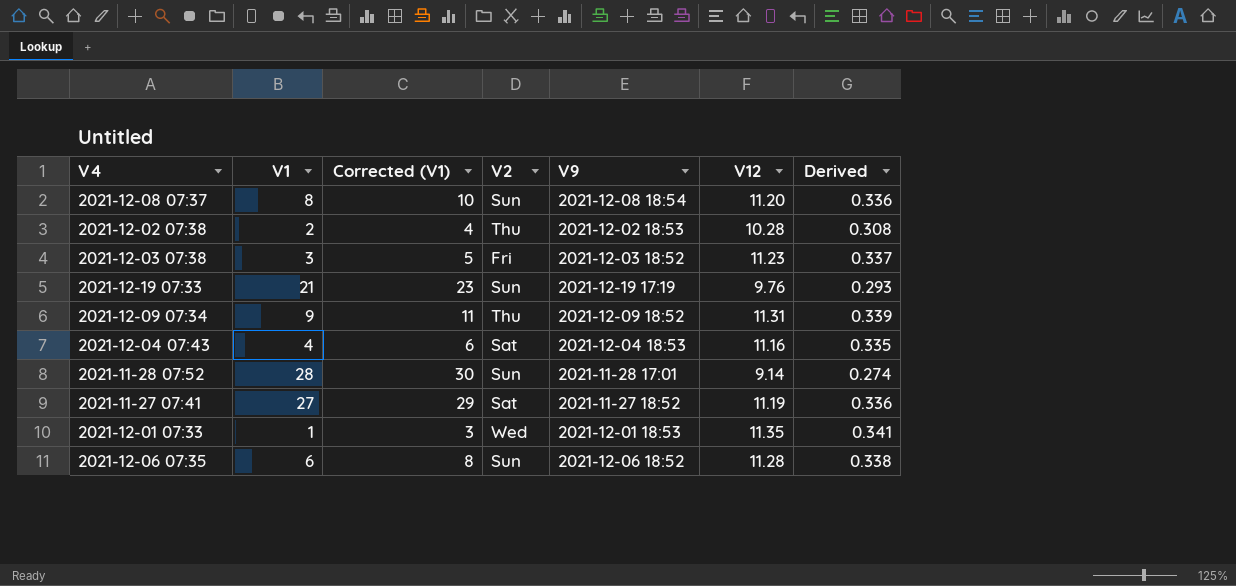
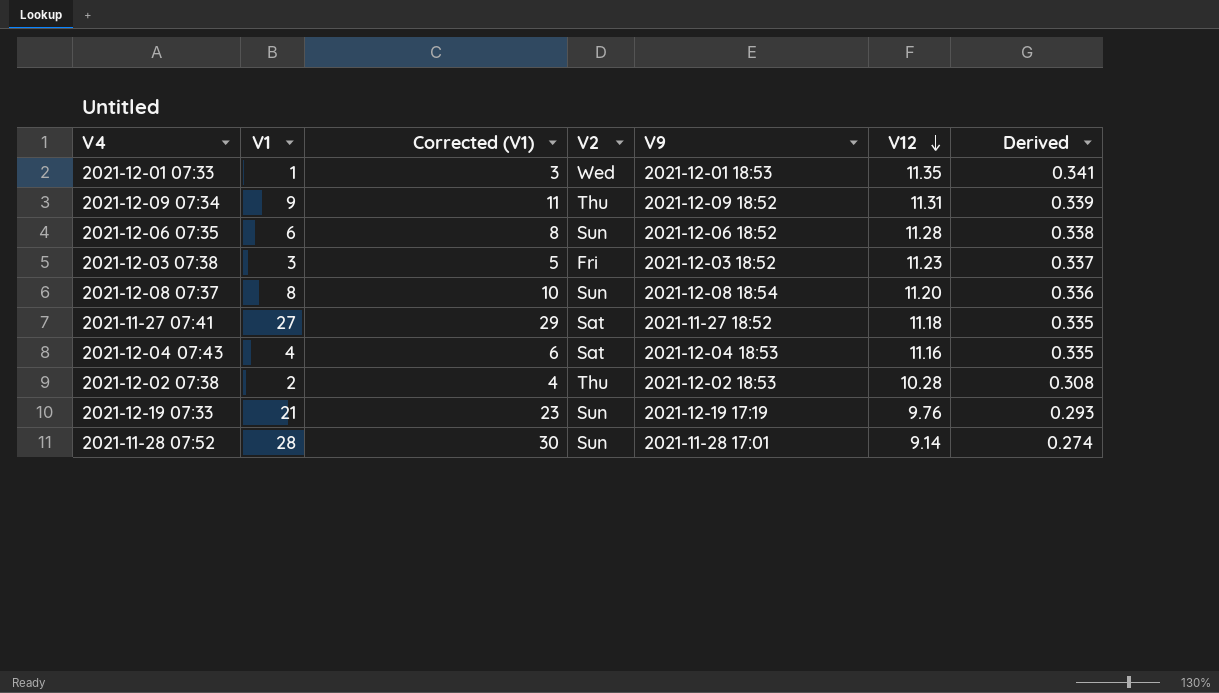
row order: none -> V12 descending
2021-11-27 07:41 | V12: 11.19 -> 11.18
2021-11-27 07:41 | Derived: 0.336 -> 0.335

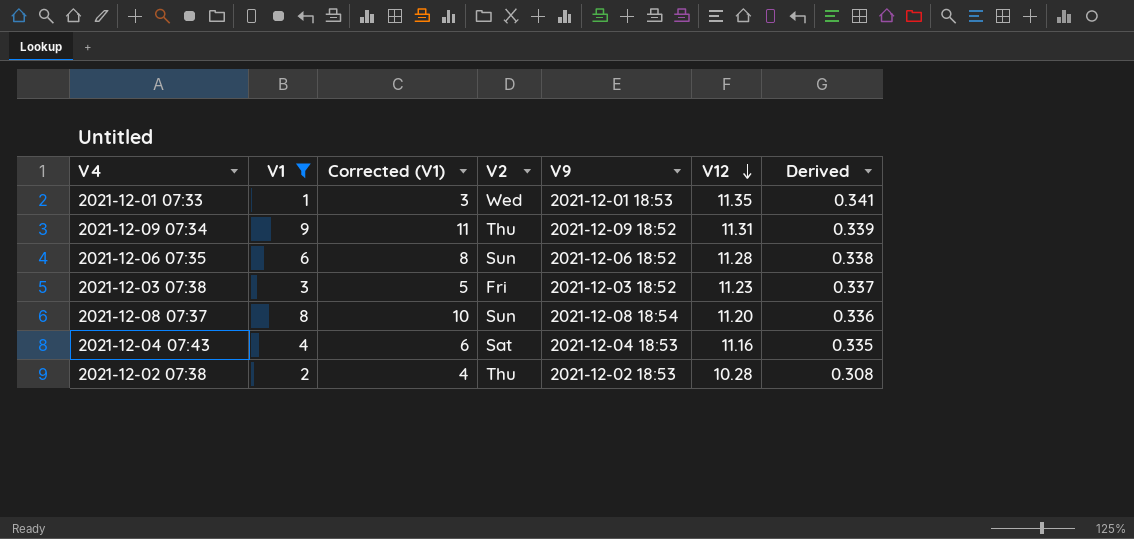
filter: none -> V1 <= 9

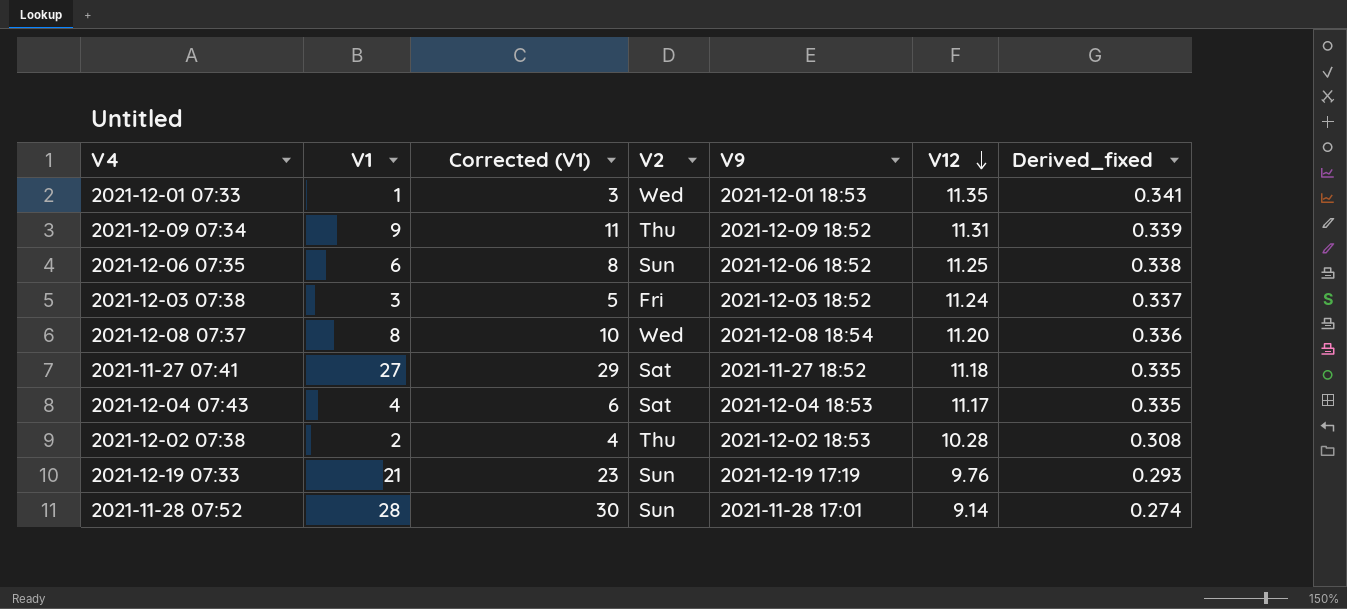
filter: V1 <= 9 -> none
column name: Derived -> Derived_fixed
2021-12-06 07:35 | V12: 11.28 -> 11.25
2021-12-03 07:38 | V12: 11.23 -> 11.24
2021-12-08 07:37 | V2: Sun -> Wed
2021-12-04 07:43 | V12: 11.16 -> 11.17

